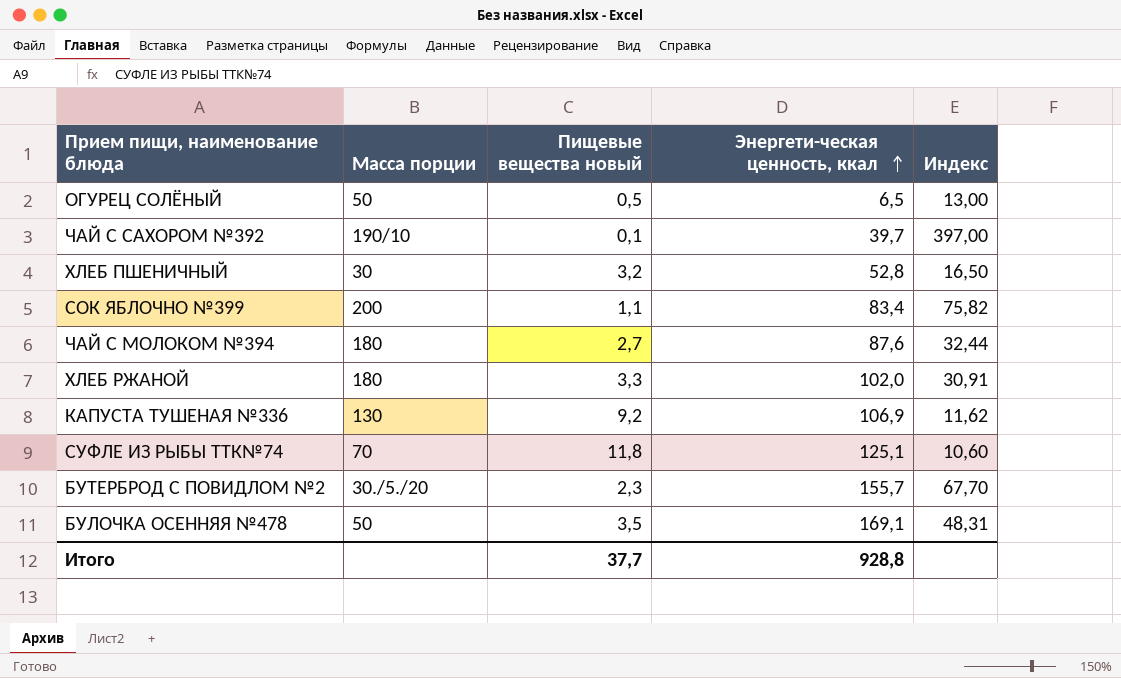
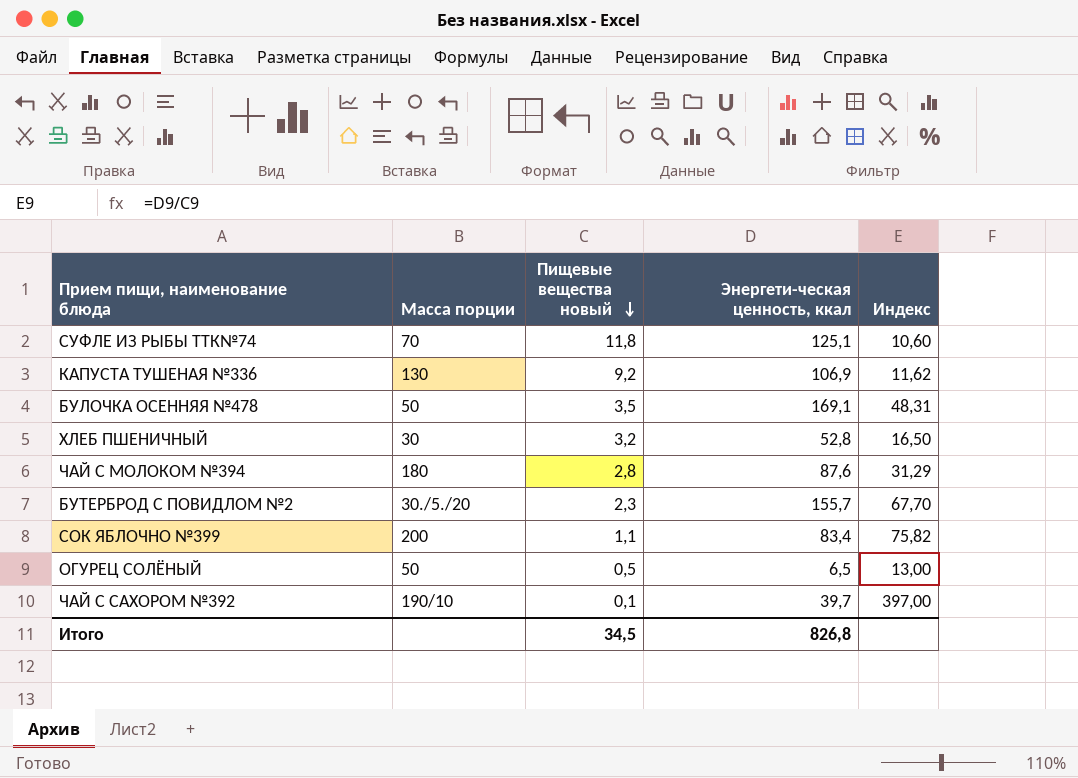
row order: Энергети-ческая ценность, ккал ascending -> Пищевые вещества новый descending
row ХЛЕБ РЖАНОЙ: 180 | 3,3 | 102,0 | 30,91 -> none
ЧАЙ С МОЛОКОМ №394 | Пищевые вещества новый: 2,7 -> 2,8
ЧАЙ С МОЛОКОМ №394 | Индекс: 32,44 -> 31,29
Итого | Пищевые вещества новый: 37,7 -> 34,5
Итого | Энергети-ческая ценность, ккал: 928,8 -> 826,8

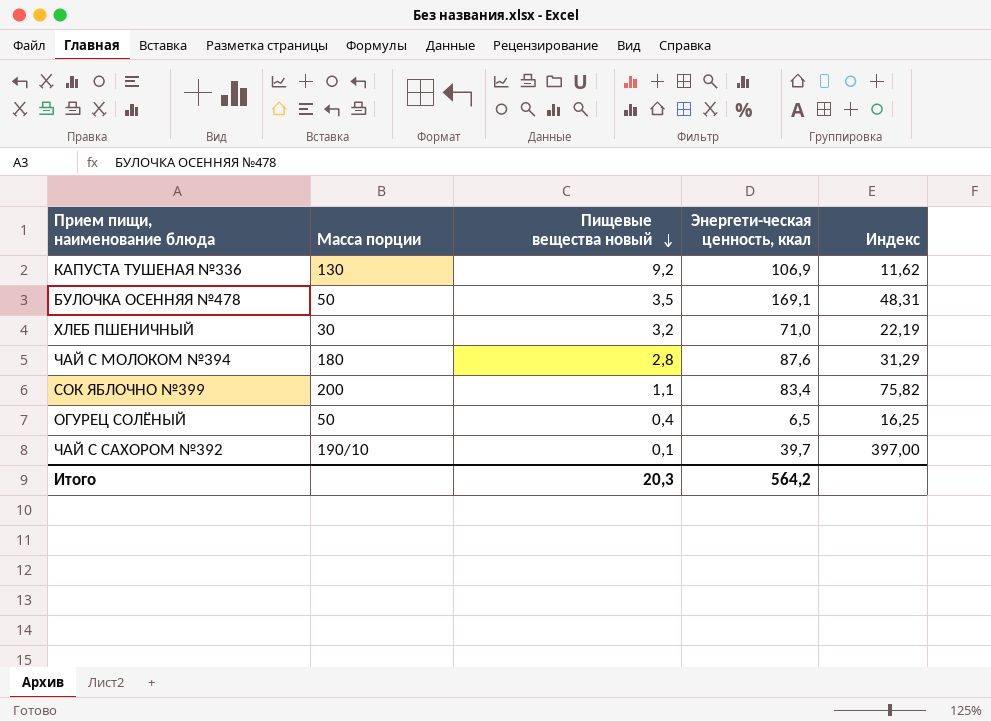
row СУФЛЕ ИЗ РЫБЫ ТТК№74: 70 | 11,8 | 125,1 | 10,60 -> none
row БУТЕРБРОД С ПОВИДЛОМ №2: 30./5./20 | 2,3 | 155,7 | 67,70 -> none
ХЛЕБ ПШЕНИЧНЫЙ | Энергети-ческая ценность, ккал: 52,8 -> 71,0
ХЛЕБ ПШЕНИЧНЫЙ | Индекс: 16,50 -> 22,19
ОГУРЕЦ СОЛЁНЫЙ | Пищевые вещества новый: 0,5 -> 0,4
ОГУРЕЦ СОЛЁНЫЙ | Индекс: 13,00 -> 16,25
Итого | Пищевые вещества новый: 34,5 -> 20,3
Итого | Энергети-ческая ценность, ккал: 826,8 -> 564,2

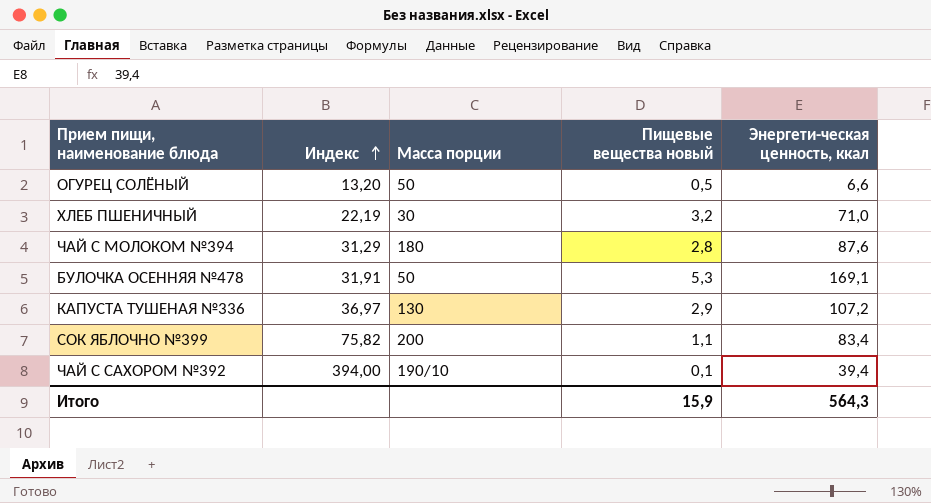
row order: Пищевые вещества новый descending -> Индекс ascending
column Индекс | position: 5 -> 2
ОГУРЕЦ СОЛЁНЫЙ | Индекс: 16,25 -> 13,20
ОГУРЕЦ СОЛЁНЫЙ | Пищевые вещества новый: 0,4 -> 0,5
ОГУРЕЦ СОЛЁНЫЙ | Энергети-ческая ценность, ккал: 6,5 -> 6,6
БУЛОЧКА ОСЕННЯЯ №478 | Индекс: 48,31 -> 31,91
БУЛОЧКА ОСЕННЯЯ №478 | Пищевые вещества новый: 3,5 -> 5,3
КАПУСТА ТУШЕНАЯ №336 | Индекс: 11,62 -> 36,97
КАПУСТА ТУШЕНАЯ №336 | Пищевые вещества новый: 9,2 -> 2,9
КАПУСТА ТУШЕНАЯ №336 | Энергети-ческая ценность, ккал: 106,9 -> 107,2
ЧАЙ С САХОРОМ №392 | Индекс: 397,00 -> 394,00
ЧАЙ С САХОРОМ №392 | Энергети-ческая ценность, ккал: 39,7 -> 39,4
Итого | Пищевые вещества новый: 20,3 -> 15,9
Итого | Энергети-ческая ценность, ккал: 564,2 -> 564,3

